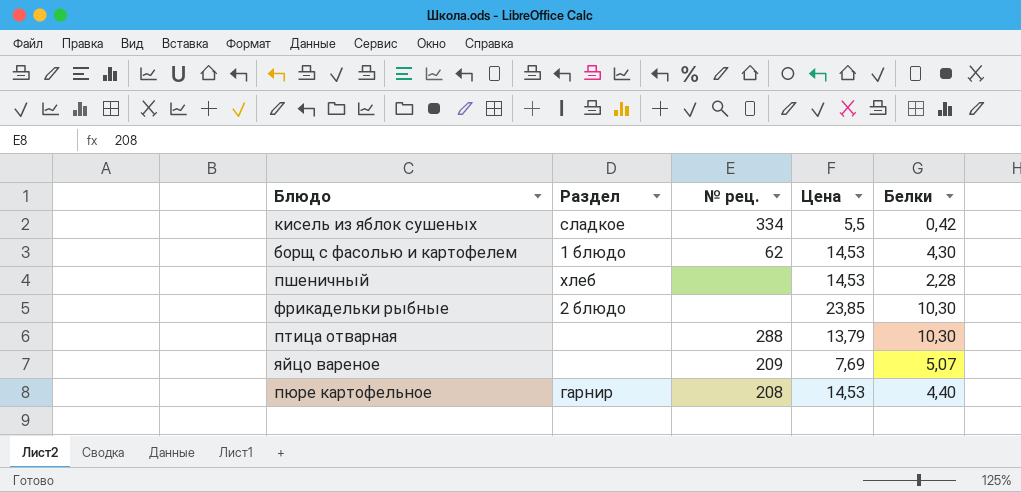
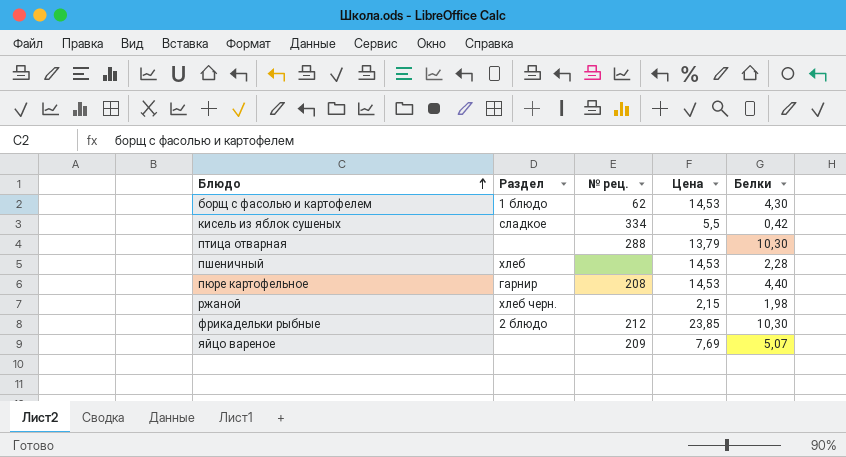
row order: none -> Блюдо ascending
row ржаной: none -> хлеб черн. | none | 2,15 | 1,98
фрикадельки рыбные | № рец.: none -> 212

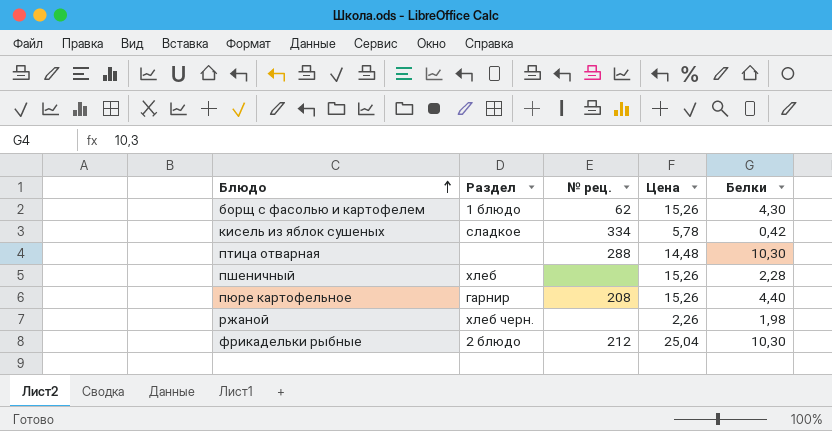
row яйцо вареное: none | 209 | 7,69 | 5,07 -> none
борщ с фасолью и картофелем | Цена: 14,53 -> 15,26
кисель из яблок сушеных | Цена: 5,5 -> 5,78
птица отварная | Цена: 13,79 -> 14,48
пшеничный | Цена: 14,53 -> 15,26
пюре картофельное | Цена: 14,53 -> 15,26
ржаной | Цена: 2,15 -> 2,26
фрикадельки рыбные | Цена: 23,85 -> 25,04

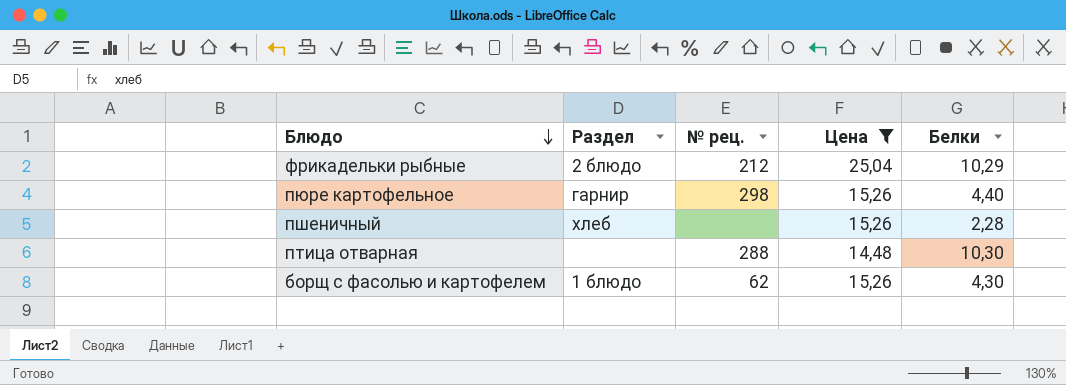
filter: none -> Цена >= 14,48
row order: Блюдо ascending -> Блюдо descending
фрикадельки рыбные | Белки: 10,30 -> 10,29
пюре картофельное | № рец.: 208 -> 298

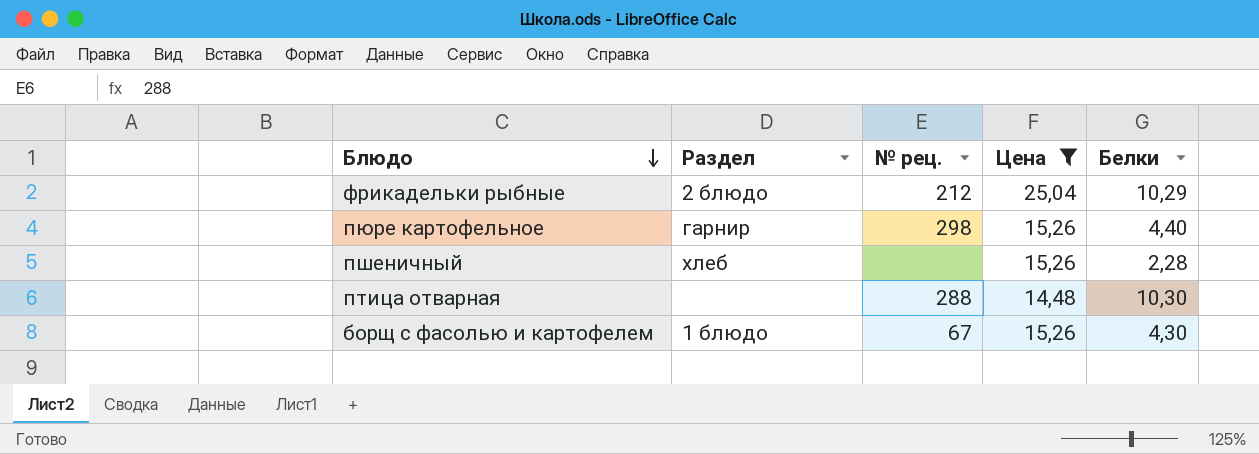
борщ с фасолью и картофелем | № рец.: 62 -> 67

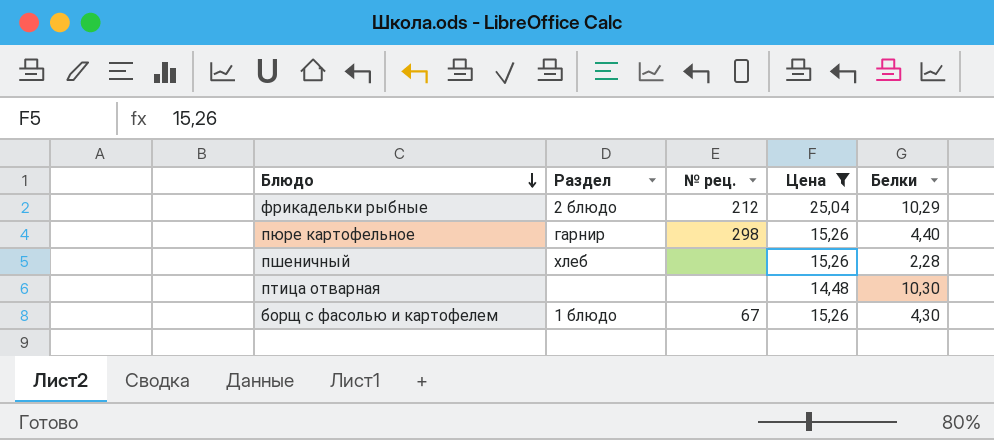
птица отварная | № рец.: 288 -> none

